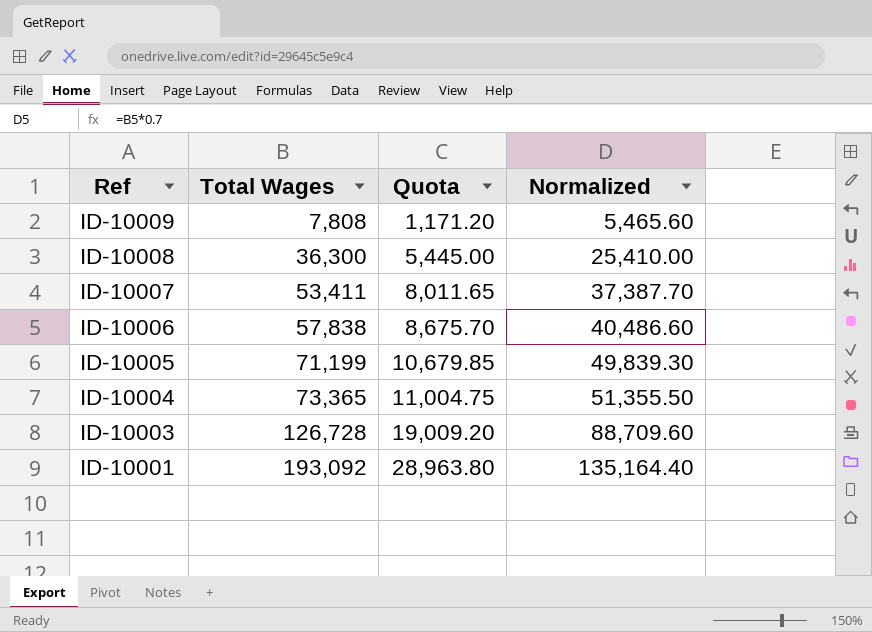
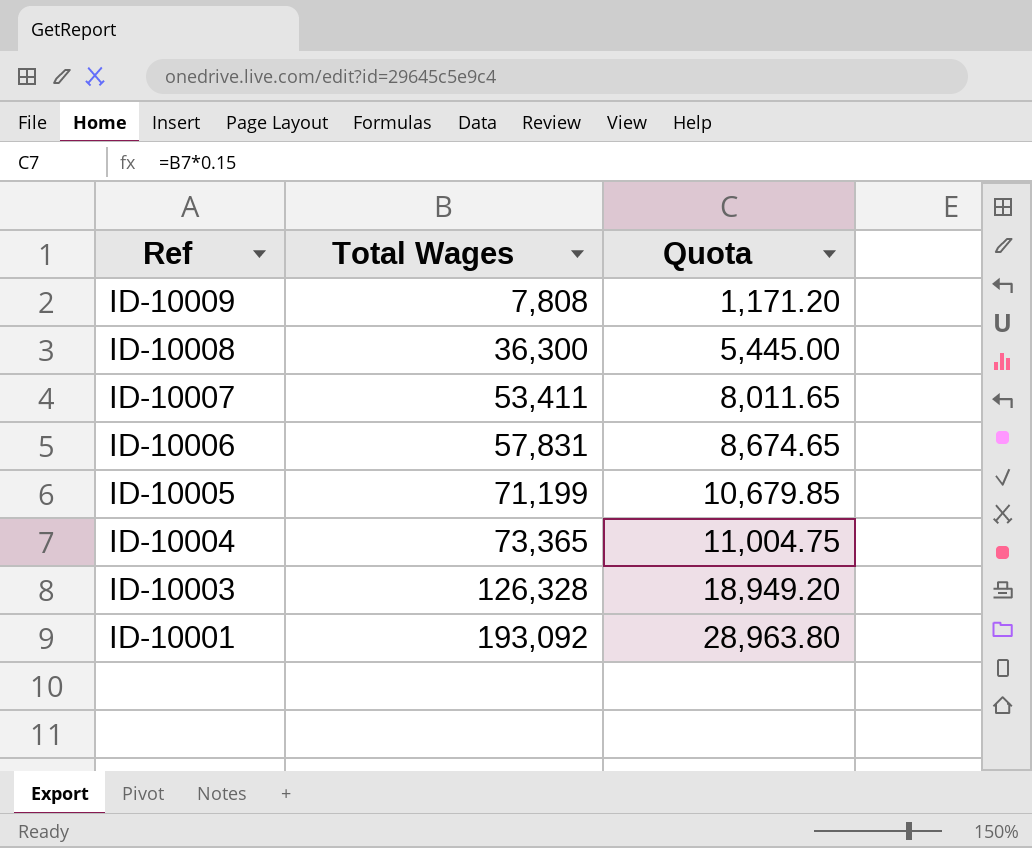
column Normalized | formula: [Total Wages] * 0.7 -> none
ID-10006 | Total Wages: 57,838 -> 57,831
ID-10006 | Quota: 8,675.70 -> 8,674.65
ID-10003 | Total Wages: 126,728 -> 126,328
ID-10003 | Quota: 19,009.20 -> 18,949.20

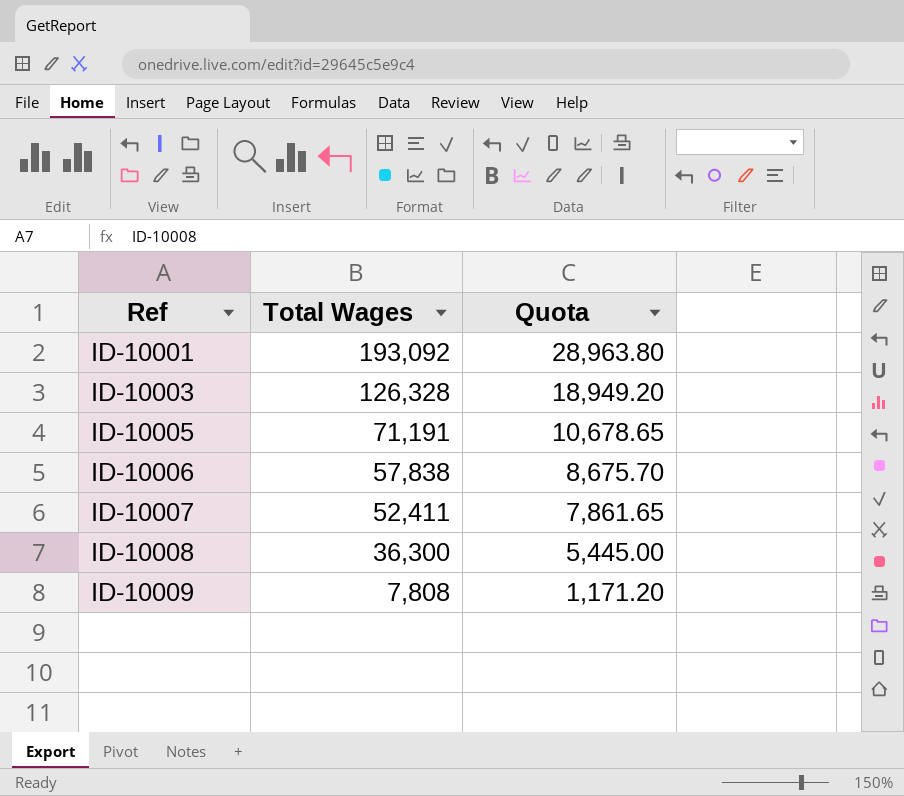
row order: Ref descending -> Ref ascending
row ID-10004: 73,365 | 11,004.75 -> none
ID-10005 | Total Wages: 71,199 -> 71,191
ID-10005 | Quota: 10,679.85 -> 10,678.65
ID-10006 | Total Wages: 57,831 -> 57,838
ID-10006 | Quota: 8,674.65 -> 8,675.70
ID-10007 | Total Wages: 53,411 -> 52,411
ID-10007 | Quota: 8,011.65 -> 7,861.65

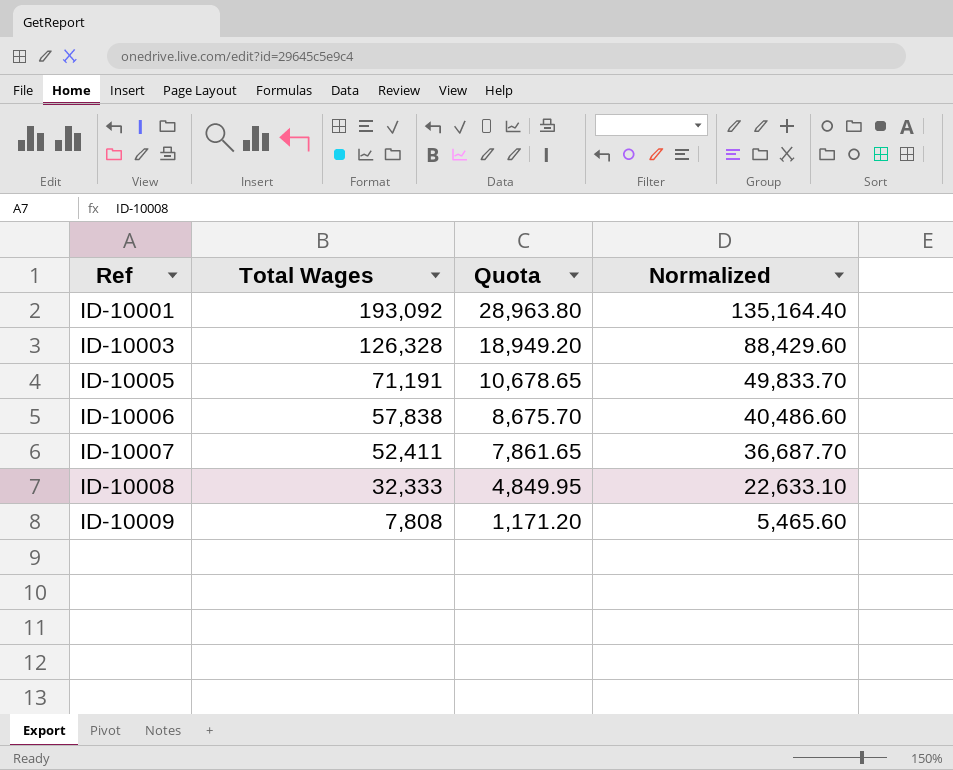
column Normalized | formula: none -> [Total Wages] * 0.7
ID-10008 | Total Wages: 36,300 -> 32,333
ID-10008 | Quota: 5,445.00 -> 4,849.95

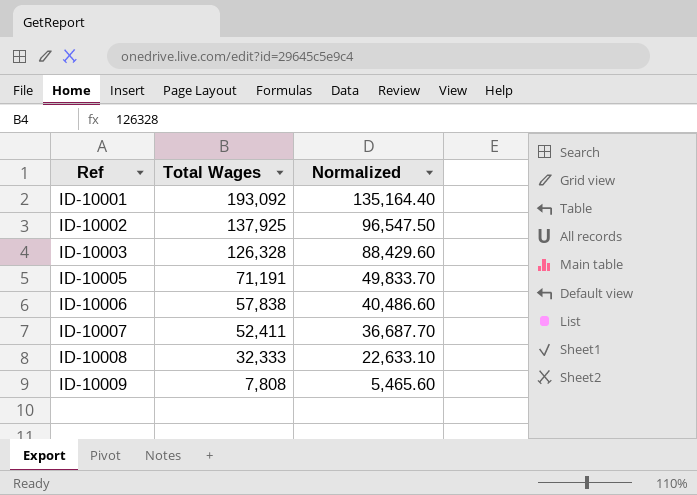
column Quota | formula: [Total Wages] * 0.15 -> none
row ID-10002: none -> 137,925 | 96,547.50

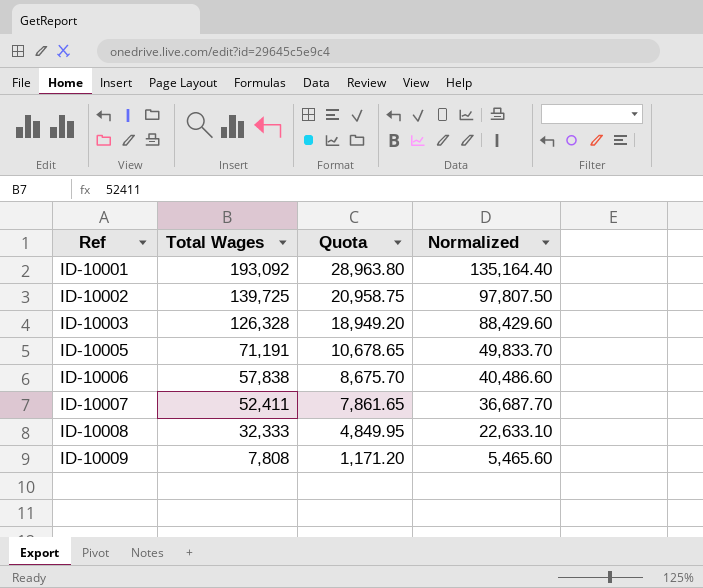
column Quota | formula: none -> [Total Wages] * 0.15
ID-10002 | Total Wages: 137,925 -> 139,725
ID-10002 | Normalized: 96,547.50 -> 97,807.50

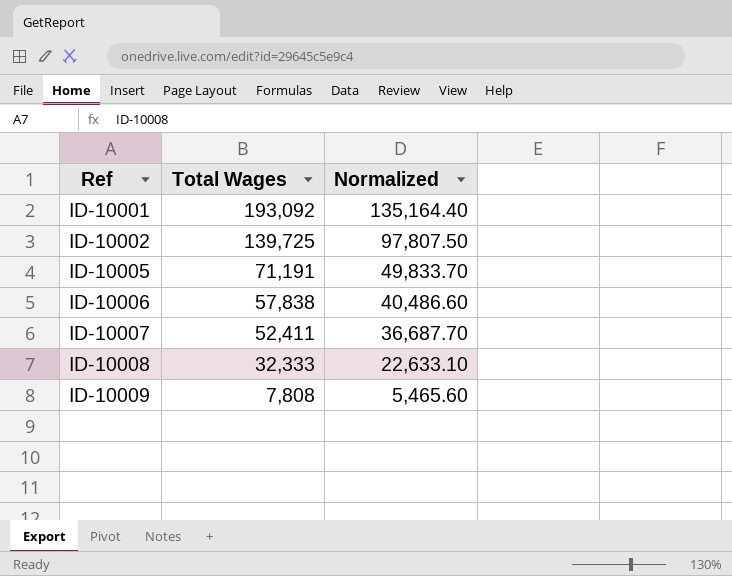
column Quota | formula: [Total Wages] * 0.15 -> none
row ID-10003: 126,328 | 18,949.20 | 88,429.60 -> none

